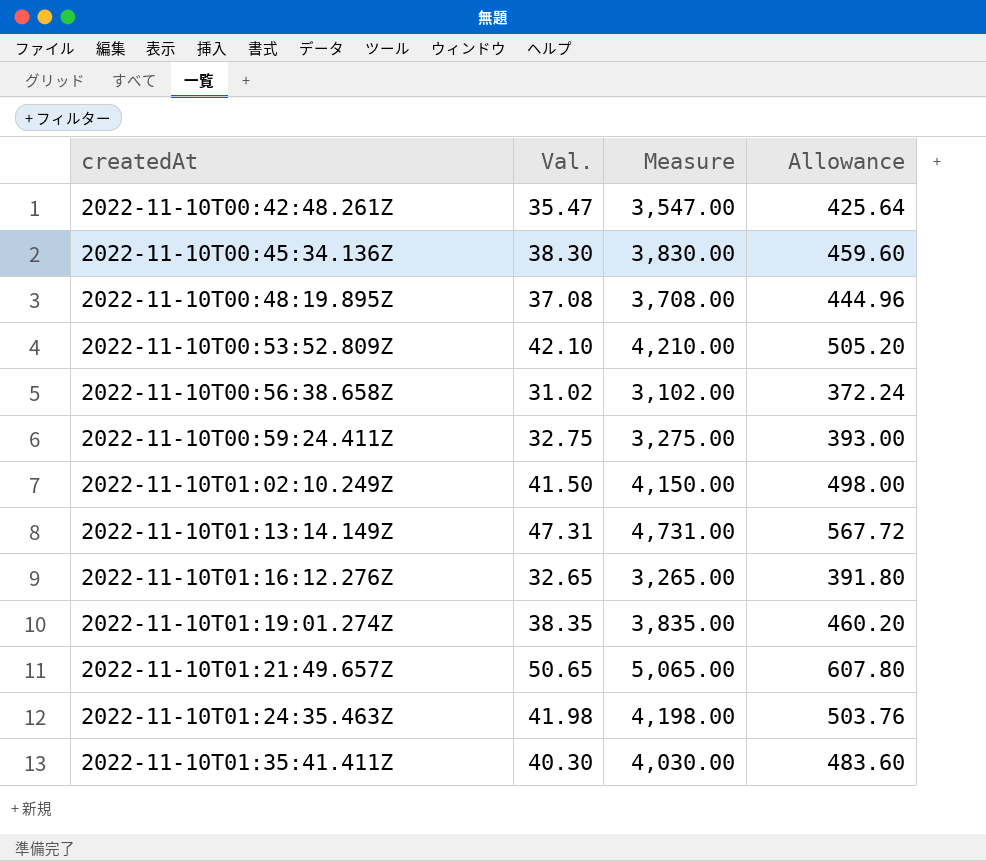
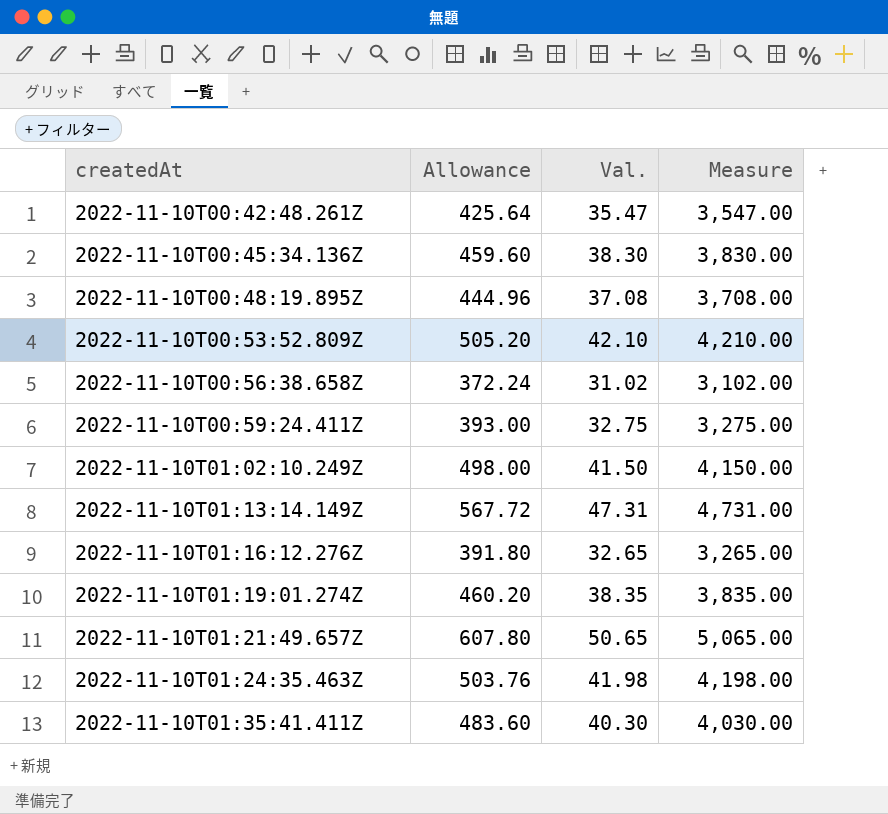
column Allowance | position: 4 -> 2

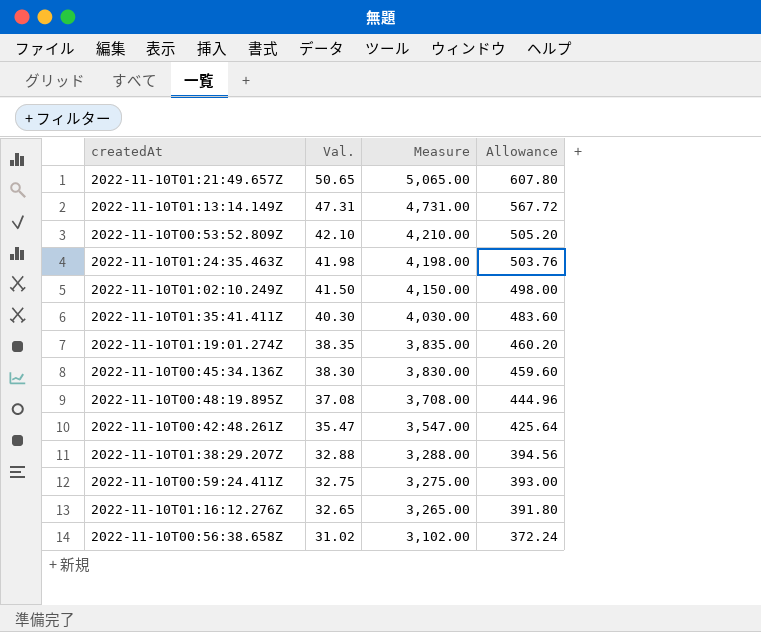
row order: createdAt ascending -> Val. descending
column Allowance | position: 2 -> 4
row 2022-11-10T01:38:29.207Z: none -> 32.88 | 3,288.00 | 394.56

